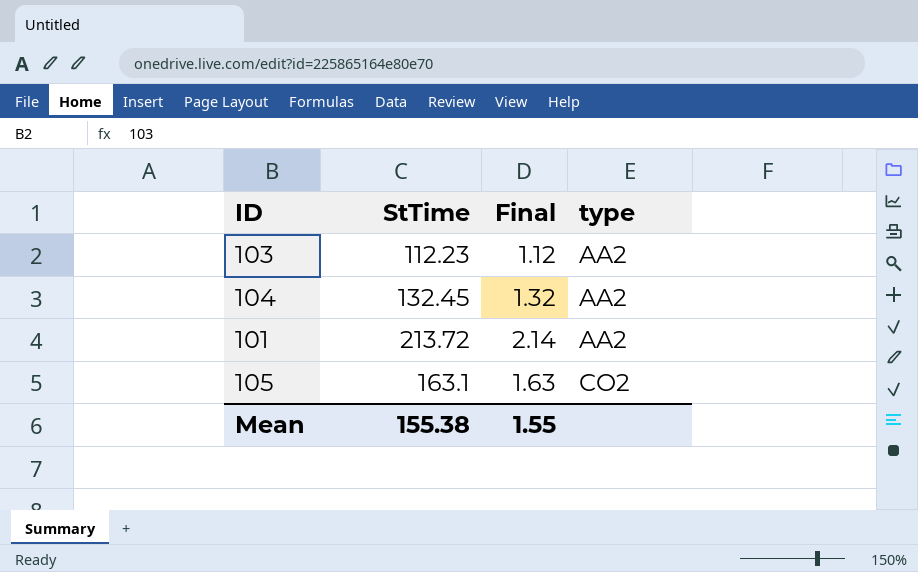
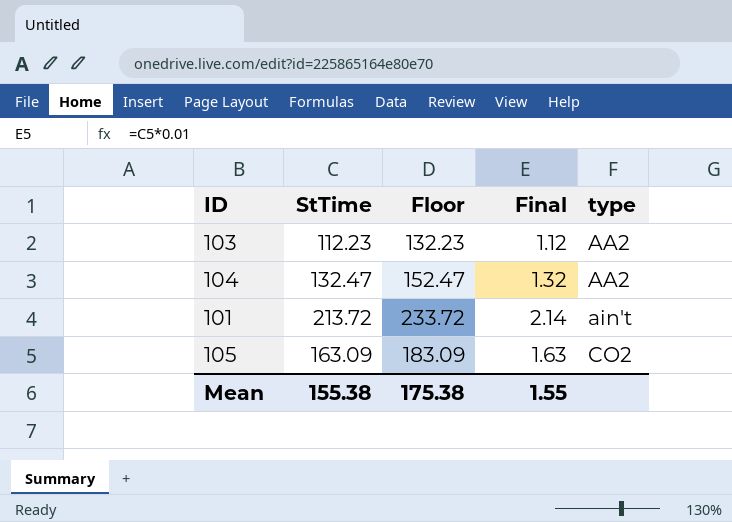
column Floor | formula: none -> [StTime] + 20
104 | StTime: 132.45 -> 132.47
101 | type: AA2 -> ain't
105 | StTime: 163.1 -> 163.09

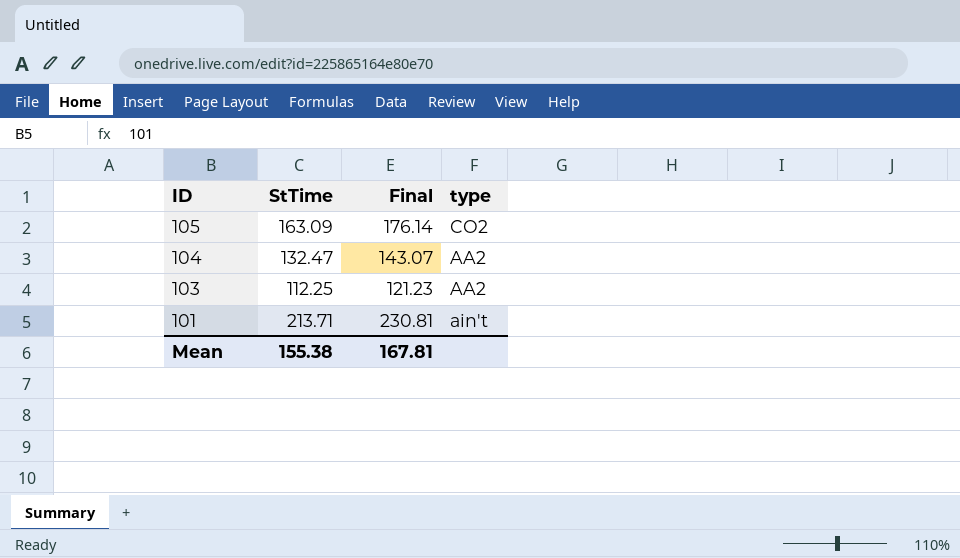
row order: type ascending -> ID descending
column Floor | formula: [StTime] + 20 -> none
column Final | formula: [StTime] * 0.01 -> [StTime] * 1.08
103 | StTime: 112.23 -> 112.25
101 | StTime: 213.72 -> 213.71
Mean | Final: 1.55 -> 167.81

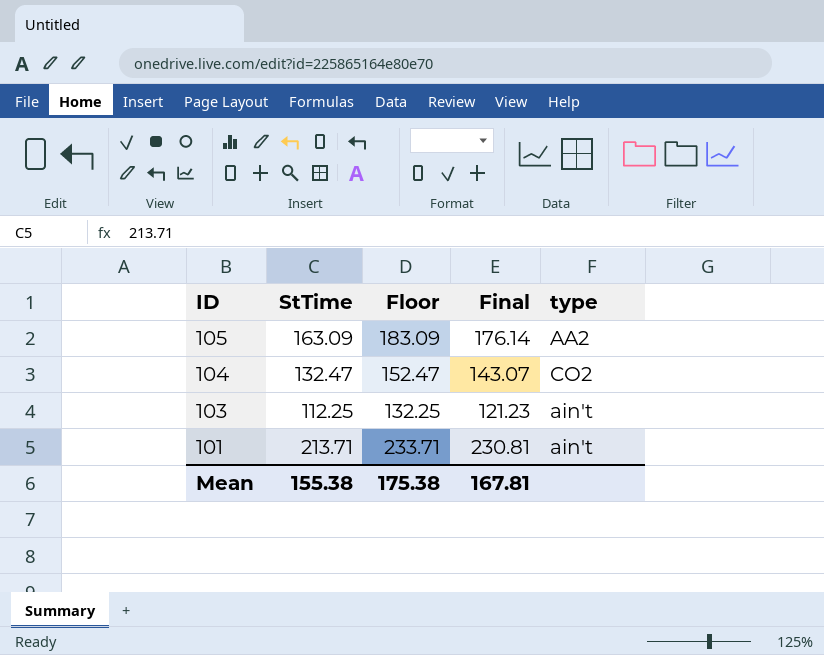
column Floor | formula: none -> [StTime] + 20
105 | type: CO2 -> AA2
104 | type: AA2 -> CO2
103 | type: AA2 -> ain't

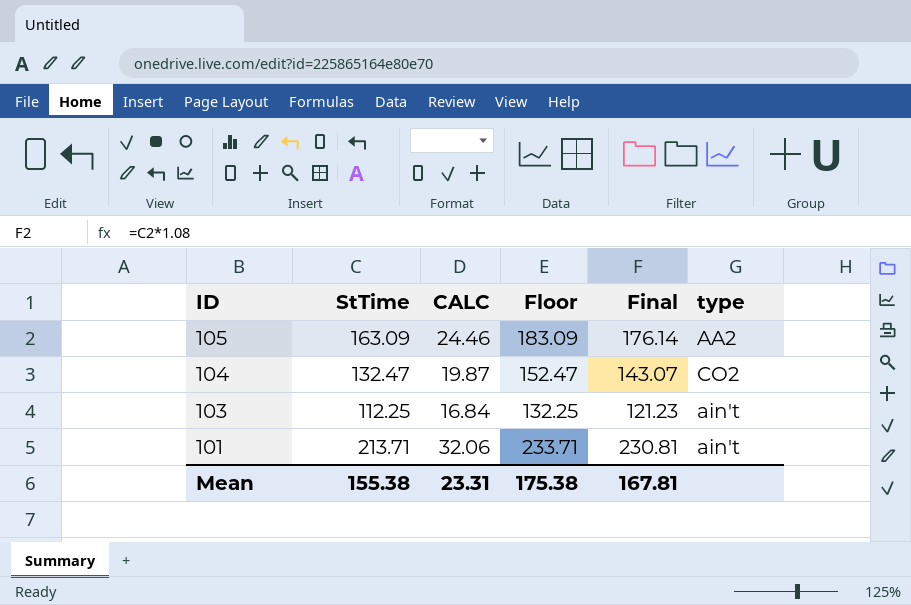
column CALC | formula: none -> [StTime] * 0.15

